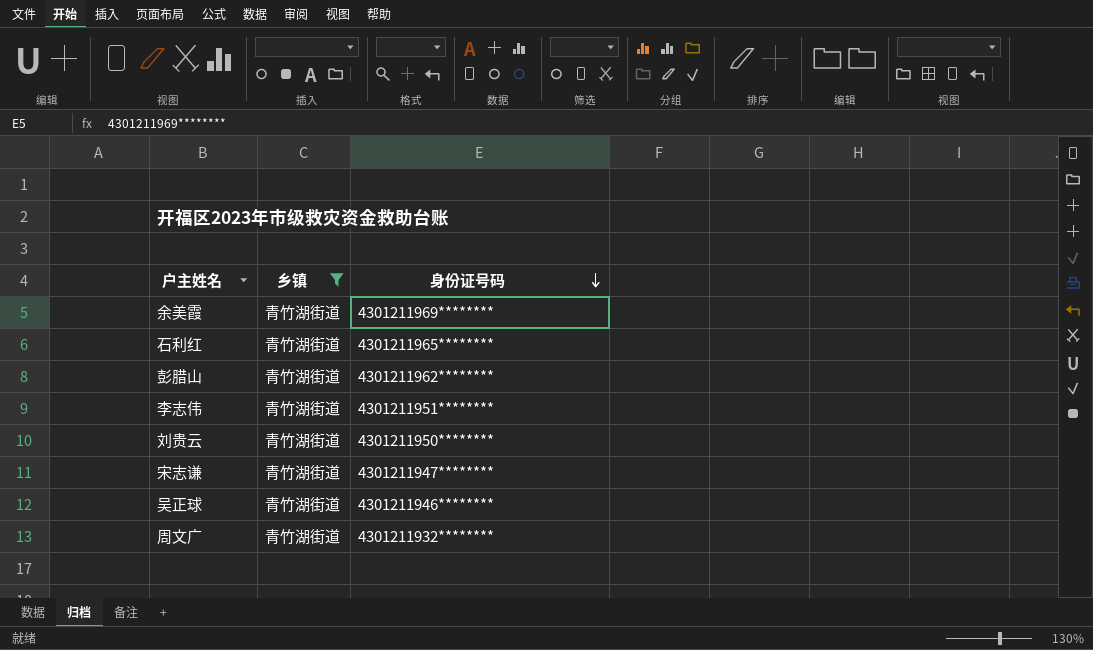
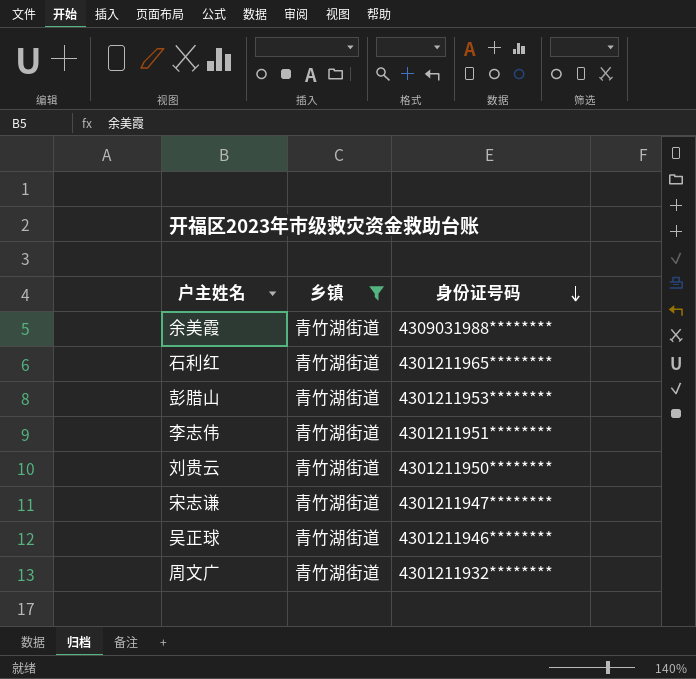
余美霞 | 身份证号码: 4301211969******** -> 4309031988********
彭腊山 | 身份证号码: 4301211962******** -> 4301211953********

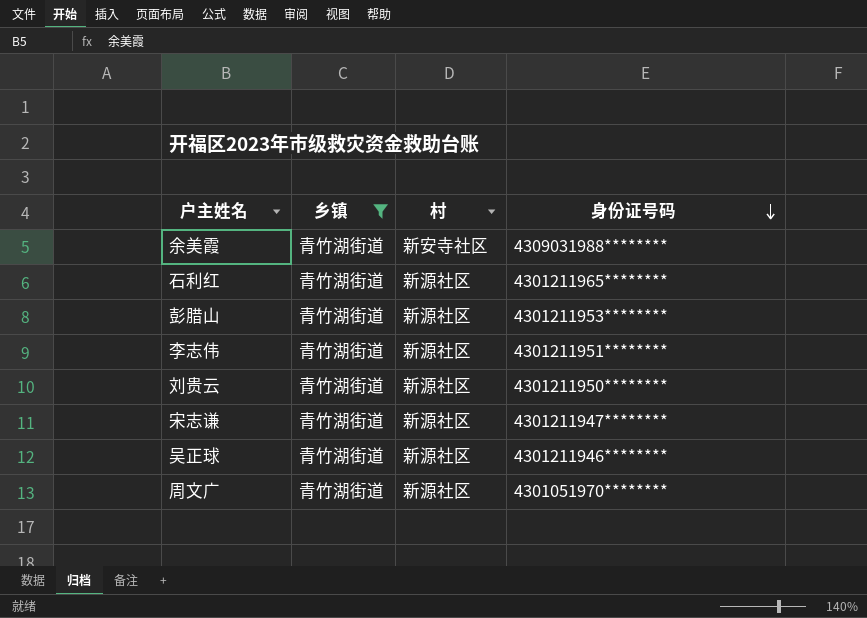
column 村 | position: none -> 3
周文广 | 身份证号码: 4301211932******** -> 4301051970********

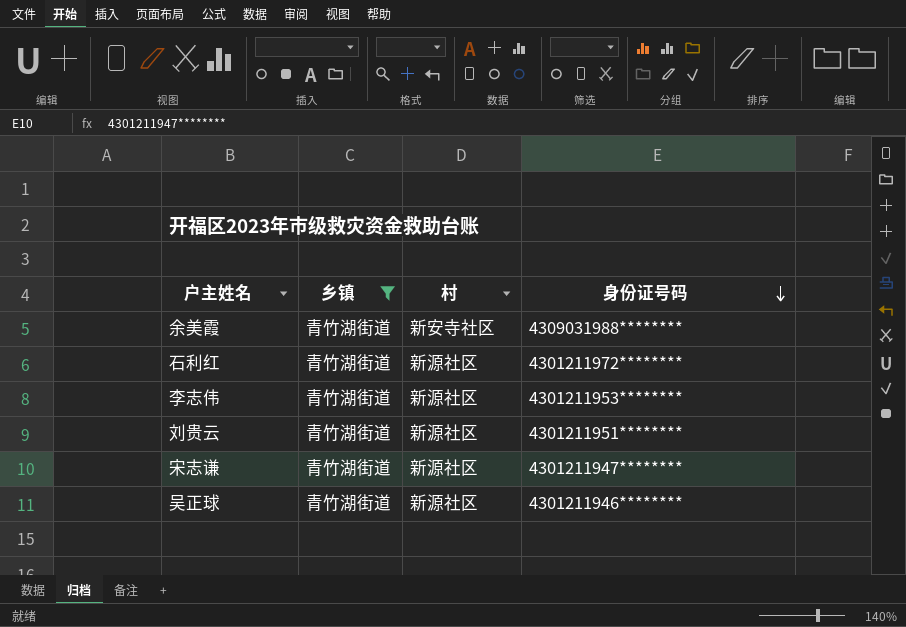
row 彭腊山: 青竹湖街道 | 新源社区 | 4301211953******** -> none
row 周文广: 青竹湖街道 | 新源社区 | 4301051970******** -> none
石利红 | 身份证号码: 4301211965******** -> 4301211972********
李志伟 | 身份证号码: 4301211951******** -> 4301211953********
刘贵云 | 身份证号码: 4301211950******** -> 4301211951********

